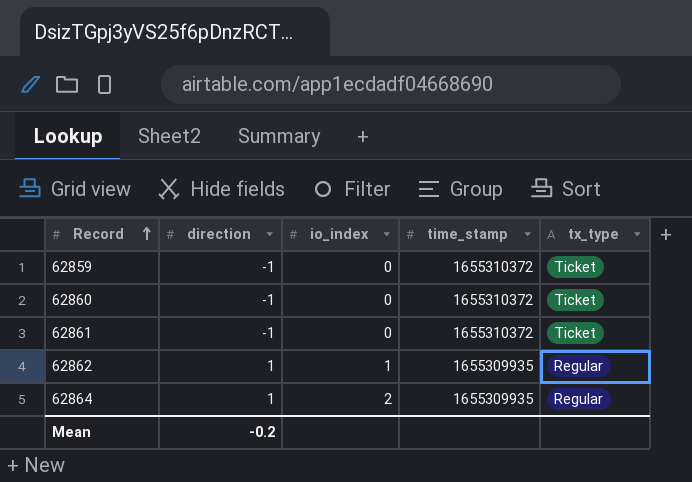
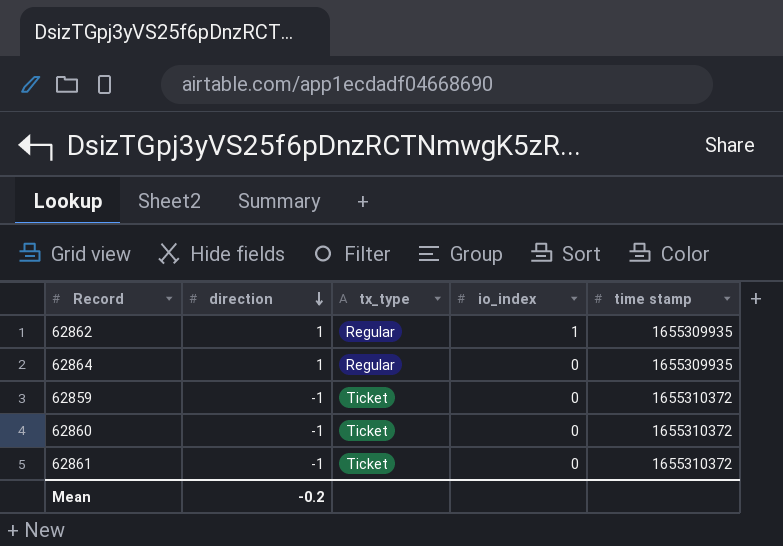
row order: Record ascending -> direction descending
column tx_type | position: 5 -> 3
column name: time_stamp -> time stamp
62864 | io_index: 2 -> 0

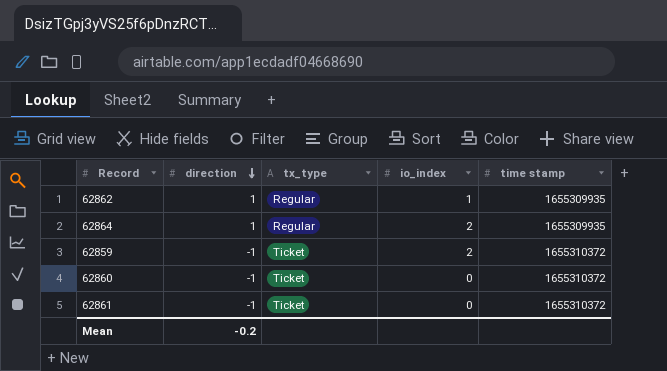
62864 | io_index: 0 -> 2
62859 | io_index: 0 -> 2

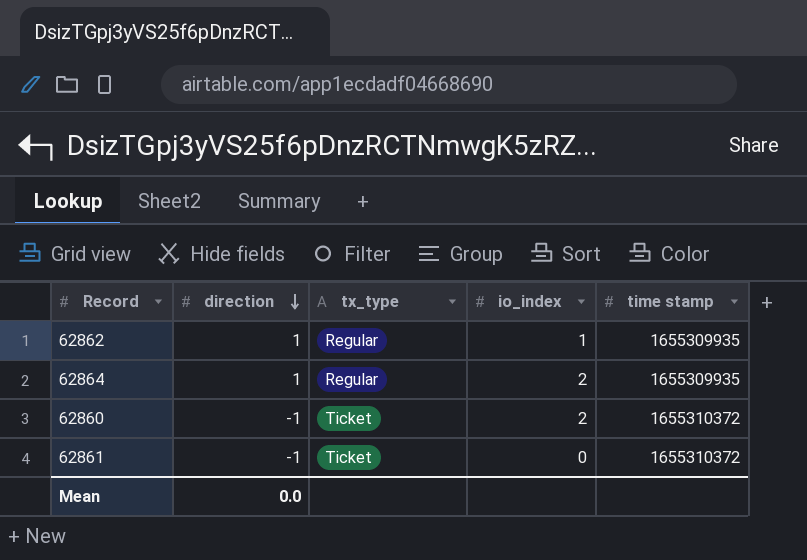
row 62859: -1 | Ticket | 2 | 1655310372 -> none
62860 | io_index: 0 -> 2
Mean | direction: -0.2 -> 0.0

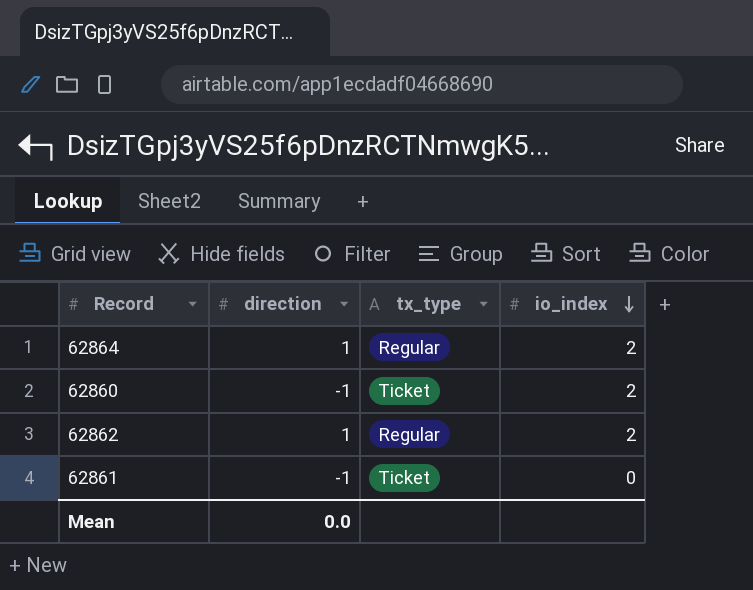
row order: direction descending -> io_index descending
column time stamp | position: 5 -> none
62862 | io_index: 1 -> 2

